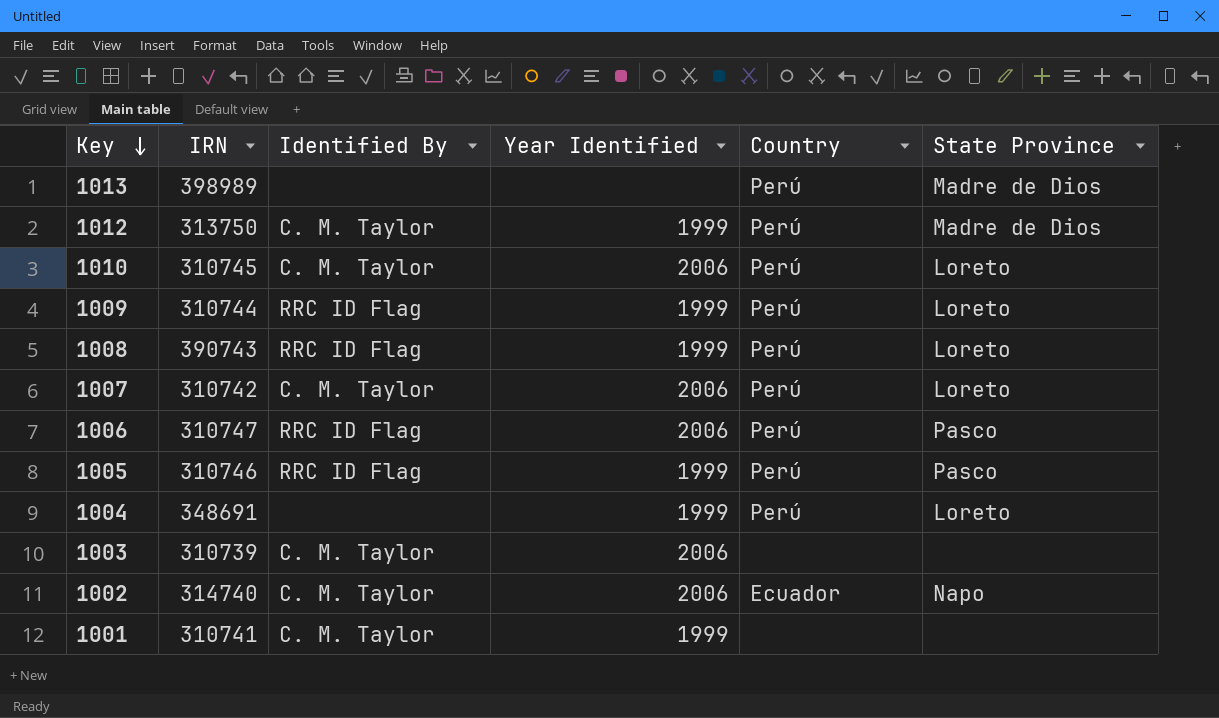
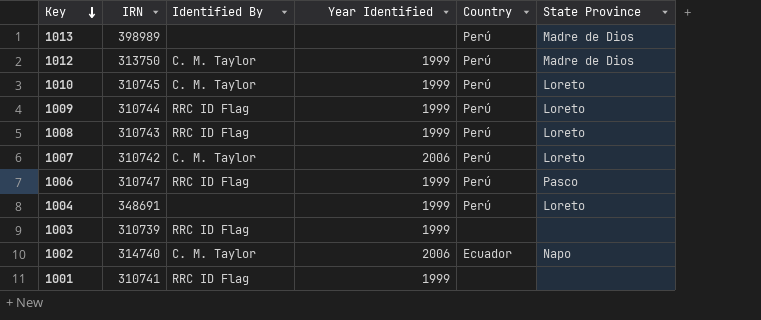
row 1005: 310746 | RRC ID Flag | 1999 | Perú | Pasco -> none
1010 | Year Identified: 2006 -> 1999
1008 | IRN: 390743 -> 310743
1006 | Year Identified: 2006 -> 1999
1003 | Identified By: C. M. Taylor -> RRC ID Flag
1003 | Year Identified: 2006 -> 1999
1001 | Identified By: C. M. Taylor -> RRC ID Flag

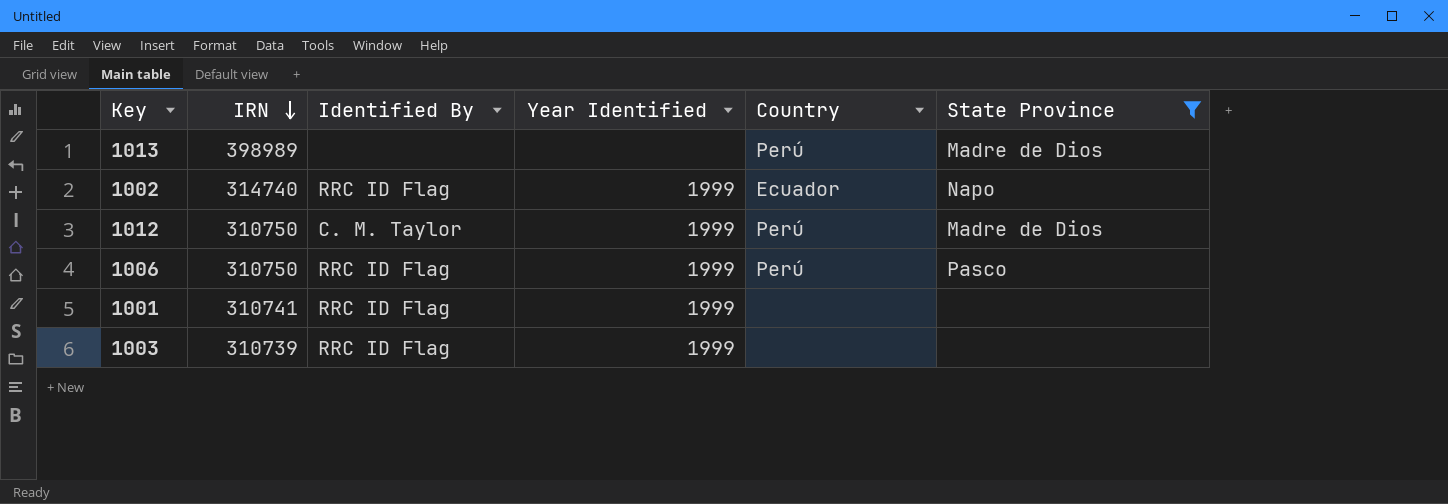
filter: none -> State Province != Loreto
row order: Key descending -> IRN descending
1002 | Identified By: C. M. Taylor -> RRC ID Flag
1002 | Year Identified: 2006 -> 1999
1012 | IRN: 313750 -> 310750
1006 | IRN: 310747 -> 310750

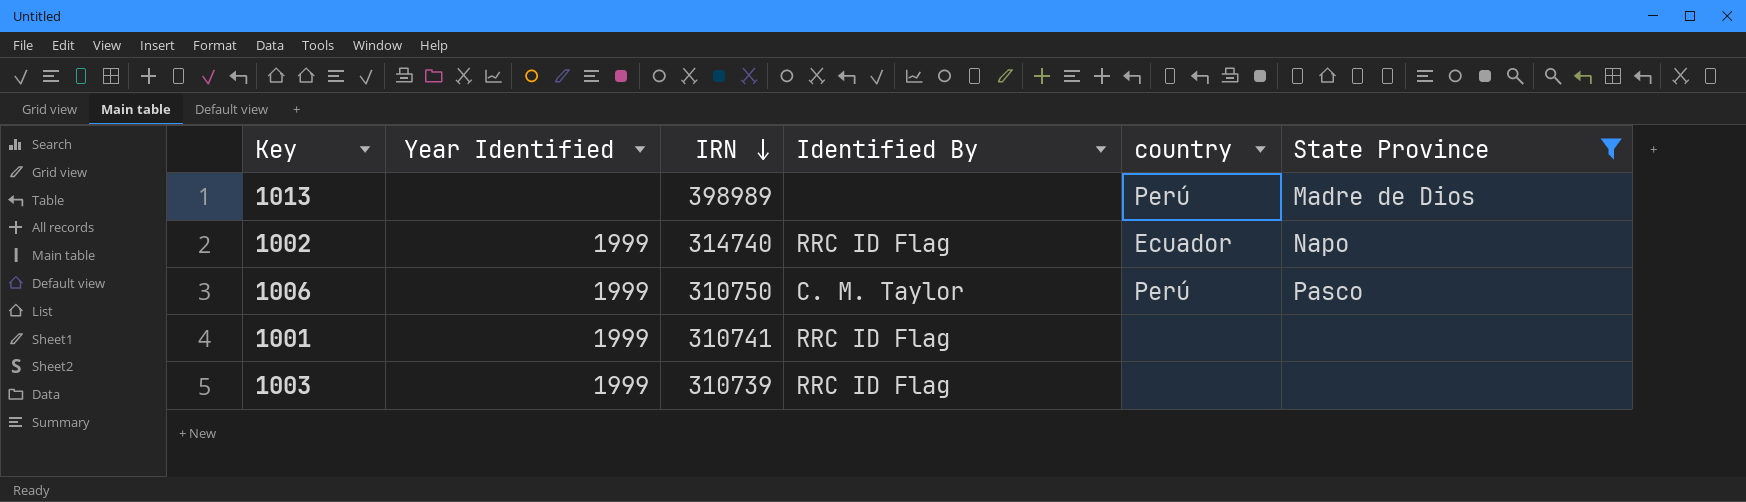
column Year Identified | position: 4 -> 2
column name: Country -> country
row 1012: 310750 | C. M. Taylor | 1999 | Perú | Madre de Dios -> none
1006 | Identified By: RRC ID Flag -> C. M. Taylor

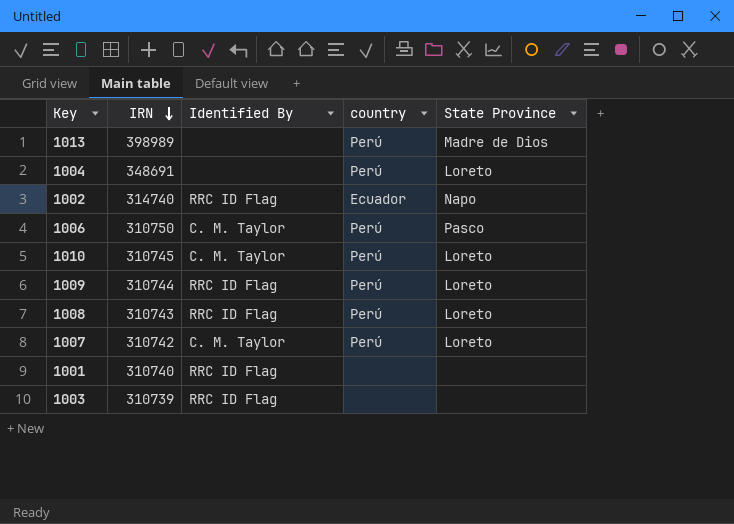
filter: State Province != Loreto -> none
column Year Identified | position: 2 -> none
1001 | IRN: 310741 -> 310740

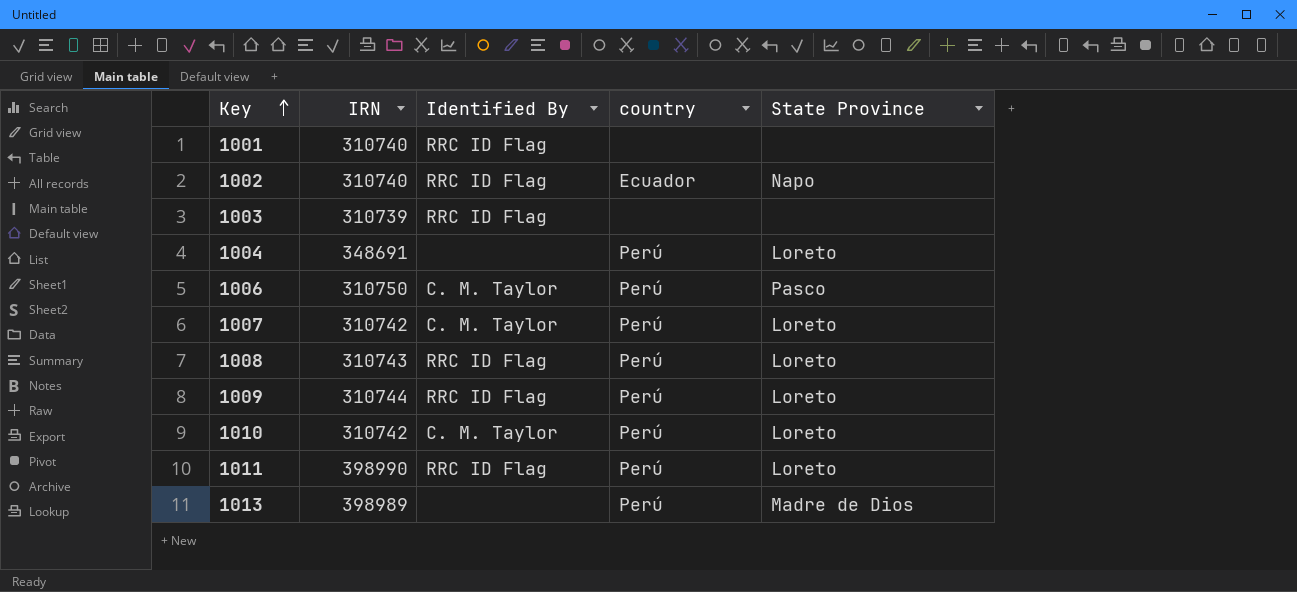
row order: IRN descending -> Key ascending
1002 | IRN: 314740 -> 310740
1010 | IRN: 310745 -> 310742
row 1011: none -> 398990 | RRC ID Flag | Perú | Loreto

